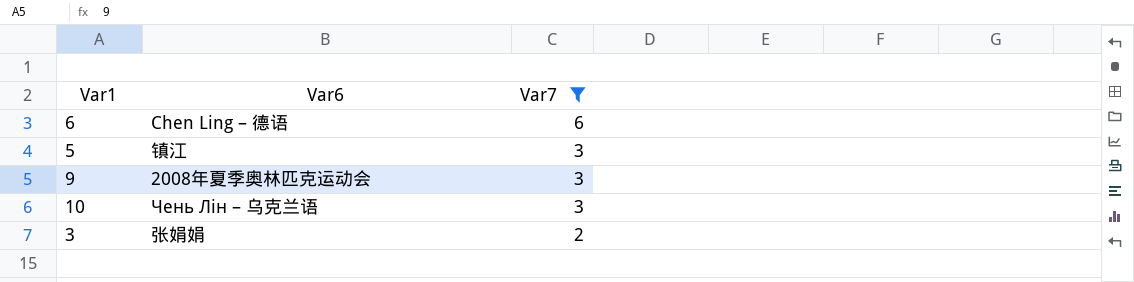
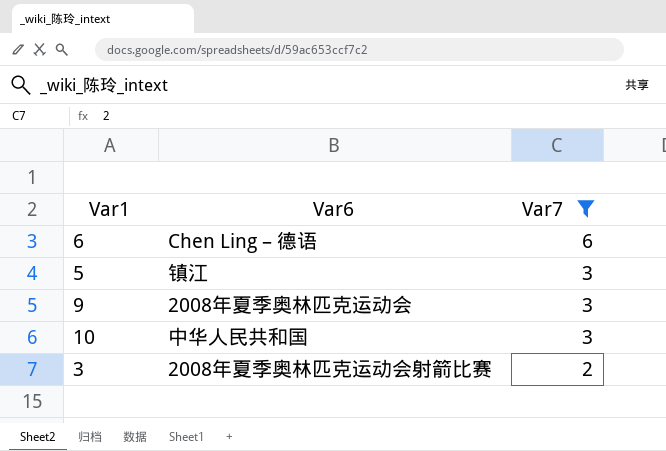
10 | Var6: Чень Лін – 乌克兰语 -> 中华人民共和国
3 | Var6: 张娟娟 -> 2008年夏季奥林匹克运动会射箭比赛

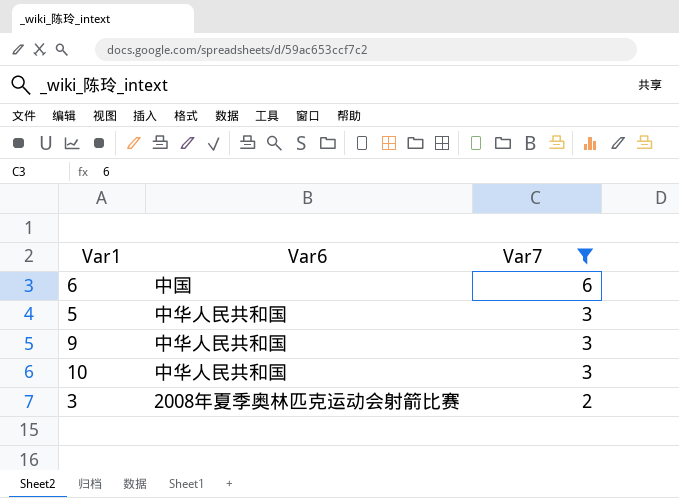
6 | Var6: Chen Ling – 德语 -> 中国
5 | Var6: 镇江 -> 中华人民共和国
9 | Var6: 2008年夏季奥林匹克运动会 -> 中华人民共和国

